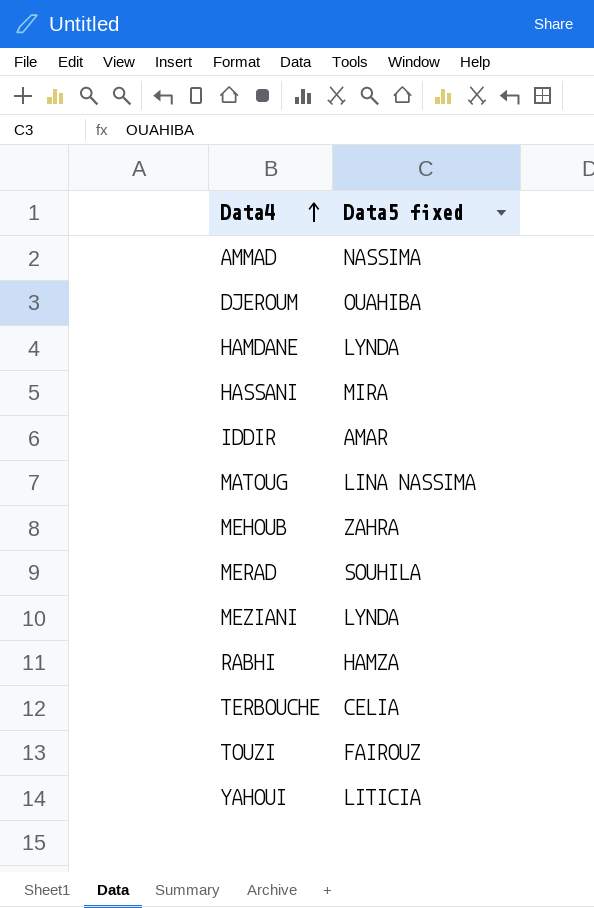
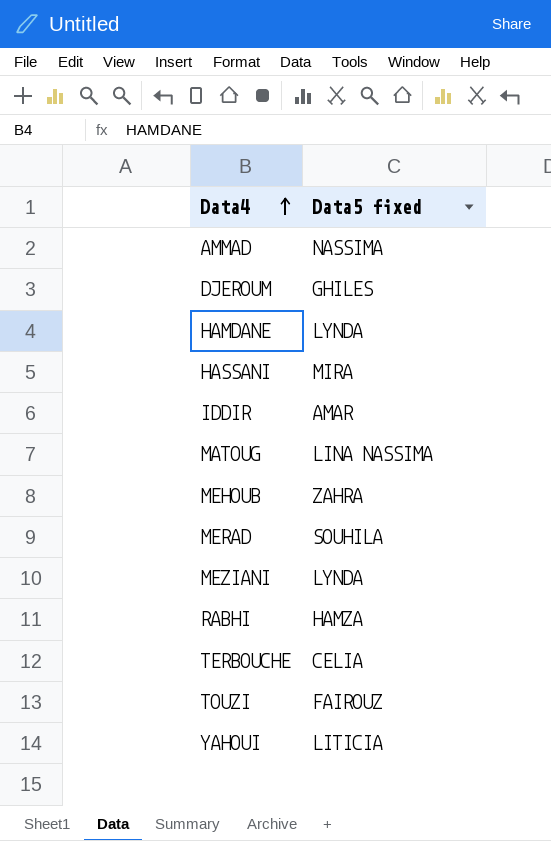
DJEROUM | Data5 fixed: OUAHIBA -> GHILES

